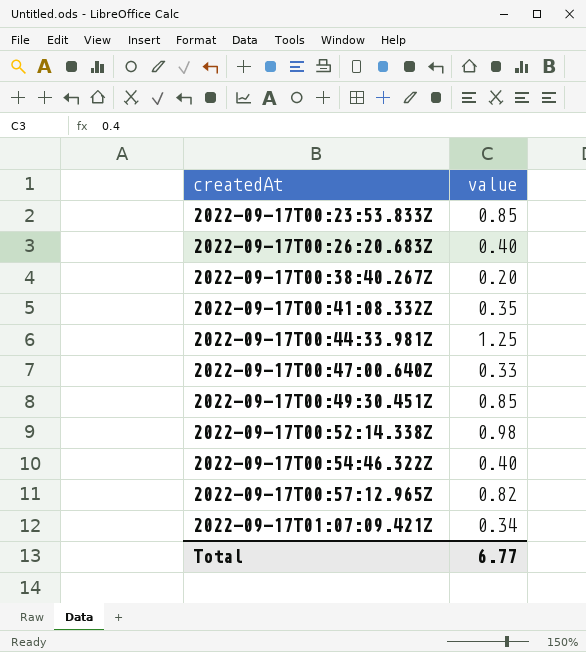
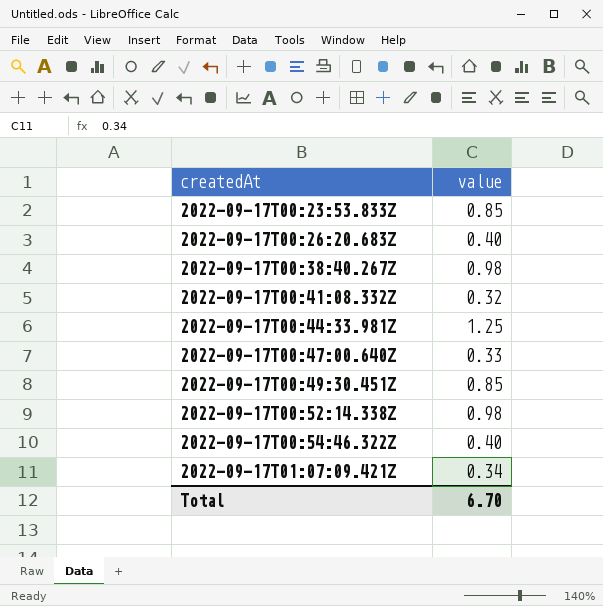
row 2022-09-17T00:57:12.965Z: 0.82 -> none
2022-09-17T00:38:40.267Z | value: 0.20 -> 0.98
2022-09-17T00:41:08.332Z | value: 0.35 -> 0.32
Total | value: 6.77 -> 6.70

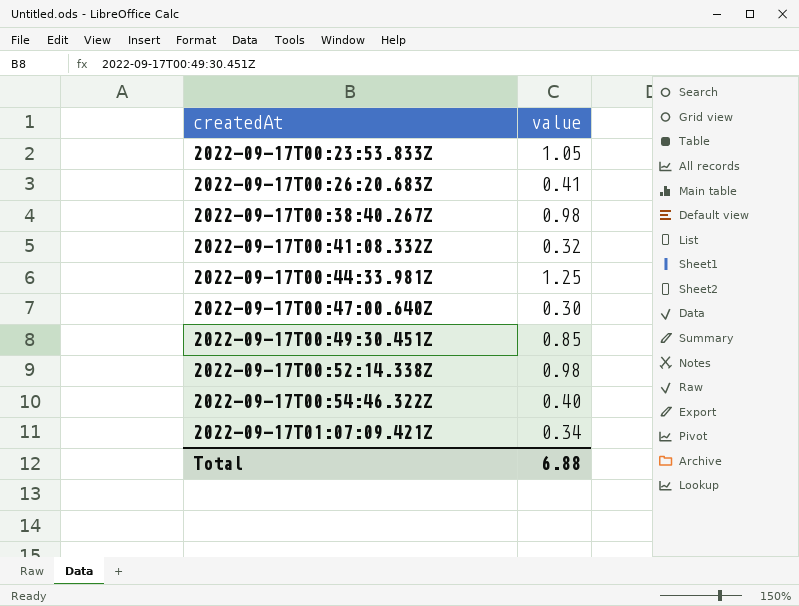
2022-09-17T00:23:53.833Z | value: 0.85 -> 1.05
2022-09-17T00:26:20.683Z | value: 0.40 -> 0.41
2022-09-17T00:47:00.640Z | value: 0.33 -> 0.30
Total | value: 6.70 -> 6.88

